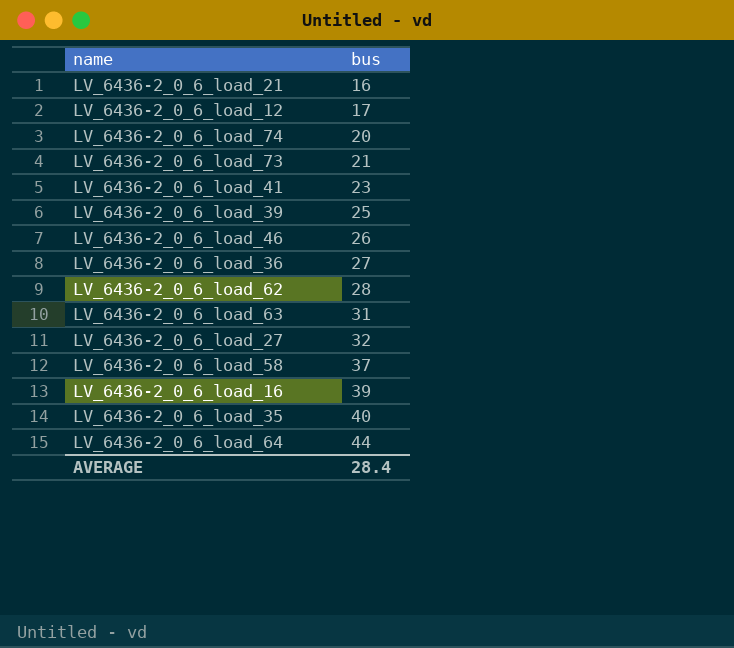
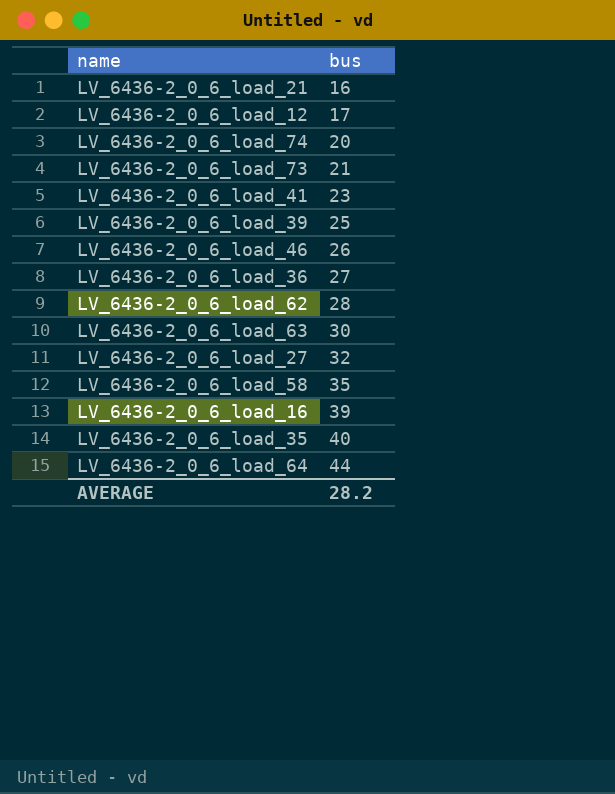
LV_6436-2_0_6_load_63 | bus: 31 -> 30
LV_6436-2_0_6_load_58 | bus: 37 -> 35
AVERAGE | bus: 28.4 -> 28.2

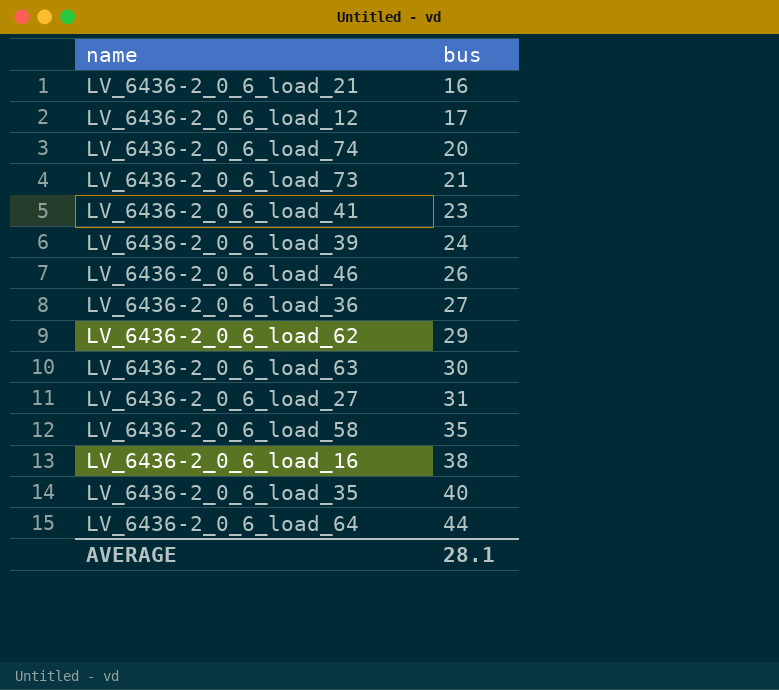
LV_6436-2_0_6_load_39 | bus: 25 -> 24
LV_6436-2_0_6_load_62 | bus: 28 -> 29
LV_6436-2_0_6_load_27 | bus: 32 -> 31
LV_6436-2_0_6_load_16 | bus: 39 -> 38
AVERAGE | bus: 28.2 -> 28.1

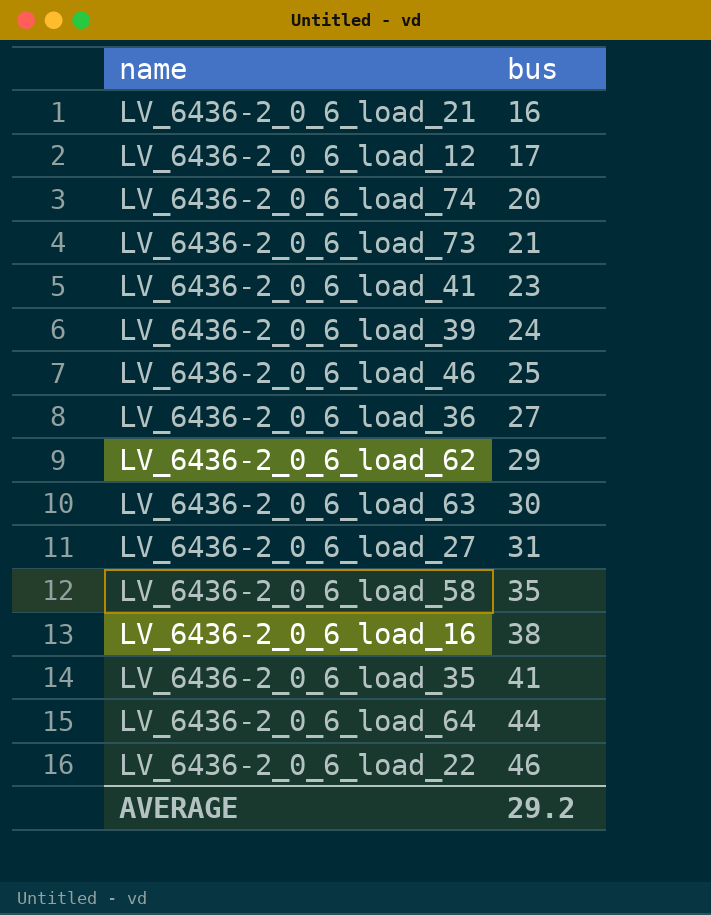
LV_6436-2_0_6_load_46 | bus: 26 -> 25
LV_6436-2_0_6_load_35 | bus: 40 -> 41
row LV_6436-2_0_6_load_22: none -> 46
AVERAGE | bus: 28.1 -> 29.2

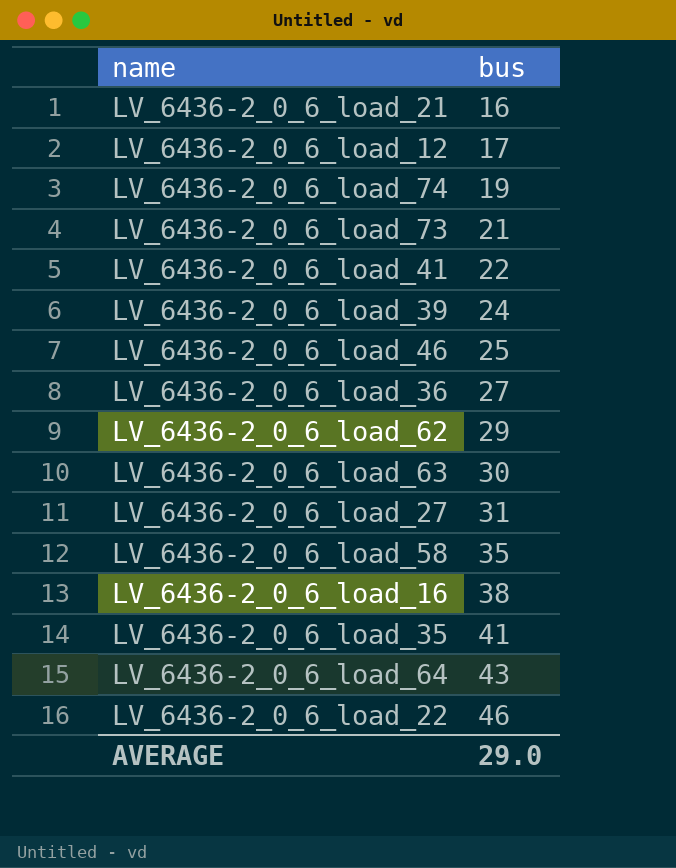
LV_6436-2_0_6_load_74 | bus: 20 -> 19
LV_6436-2_0_6_load_41 | bus: 23 -> 22
LV_6436-2_0_6_load_64 | bus: 44 -> 43
AVERAGE | bus: 29.2 -> 29.0

